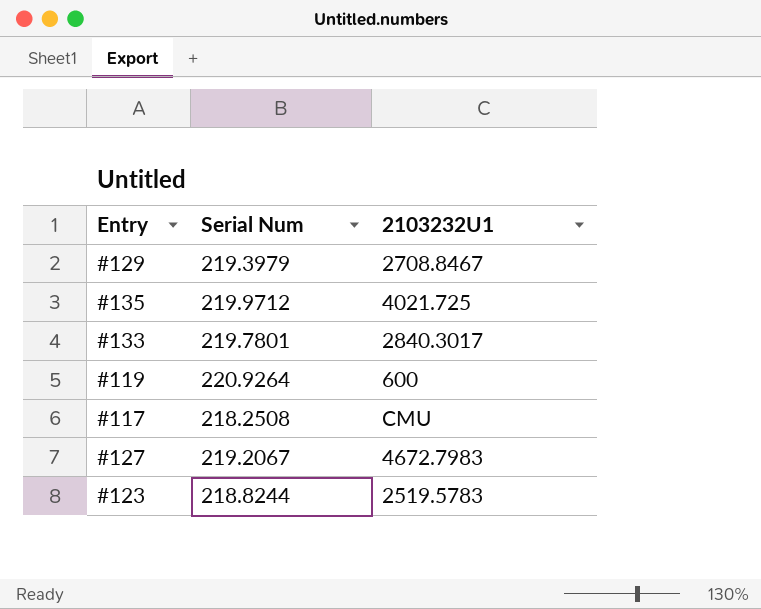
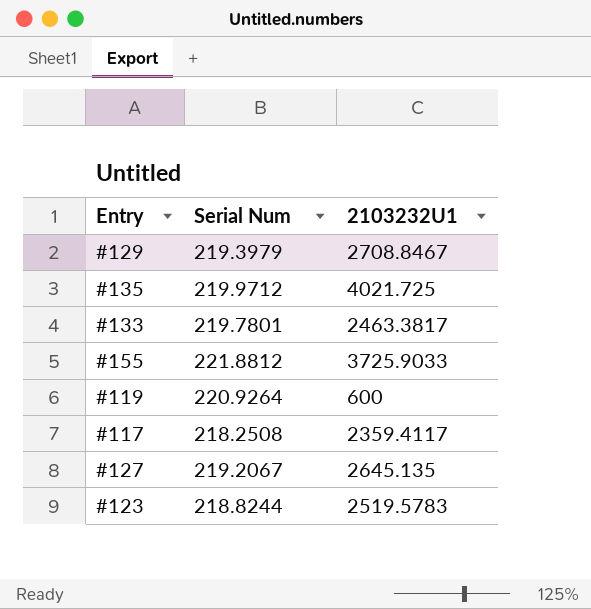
#133 | 2103232U1: 2840.3017 -> 2463.3817
row #155: none -> 221.8812 | 3725.9033
#117 | 2103232U1: CMU -> 2359.4117
#127 | 2103232U1: 4672.7983 -> 2645.135

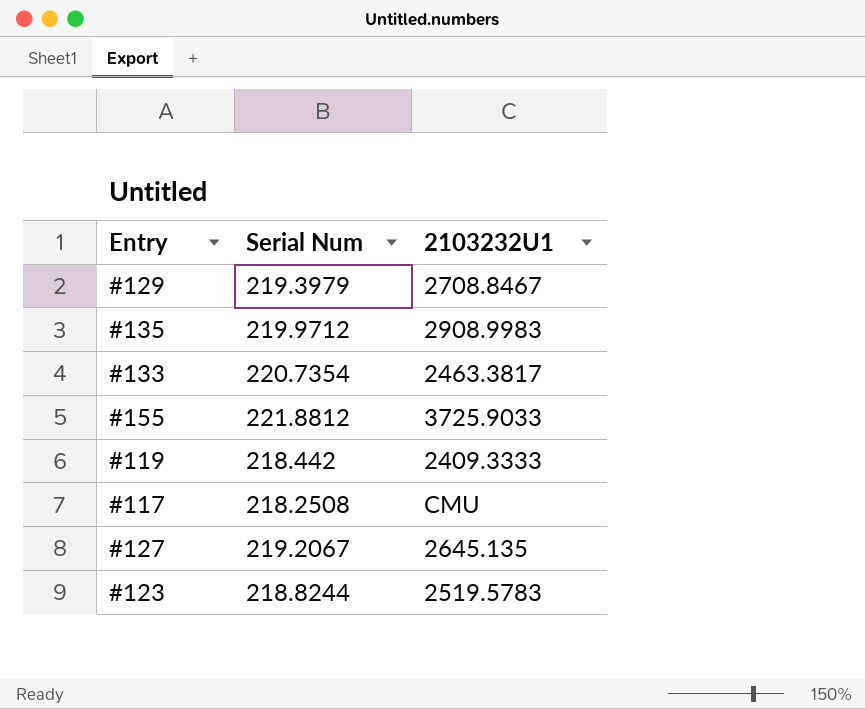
#135 | 2103232U1: 4021.725 -> 2908.9983
#133 | Serial Num: 219.7801 -> 220.7354
#119 | Serial Num: 220.9264 -> 218.442
#119 | 2103232U1: 600 -> 2409.3333
#117 | 2103232U1: 2359.4117 -> CMU

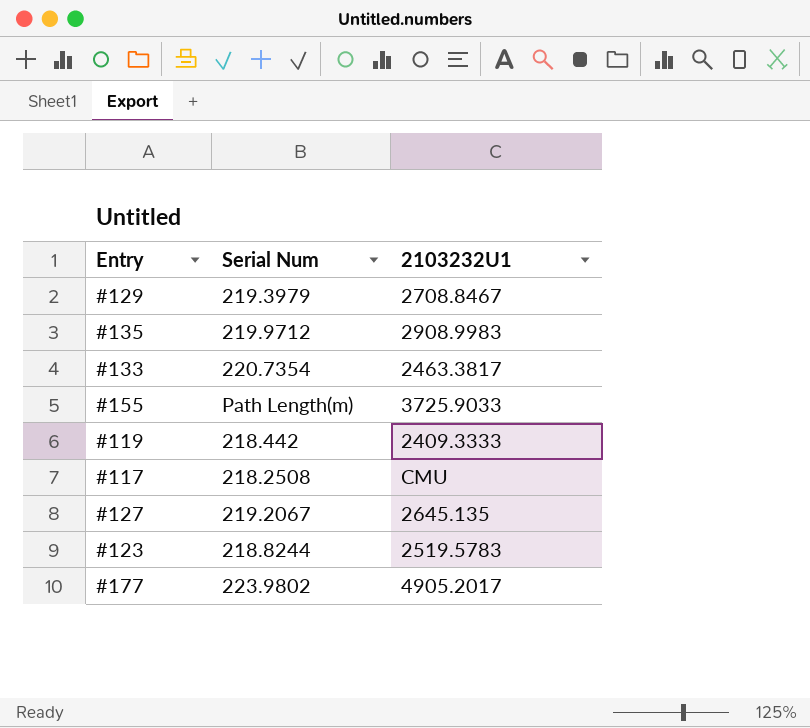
#155 | Serial Num: 221.8812 -> Path Length(m)
row #177: none -> 223.9802 | 4905.2017

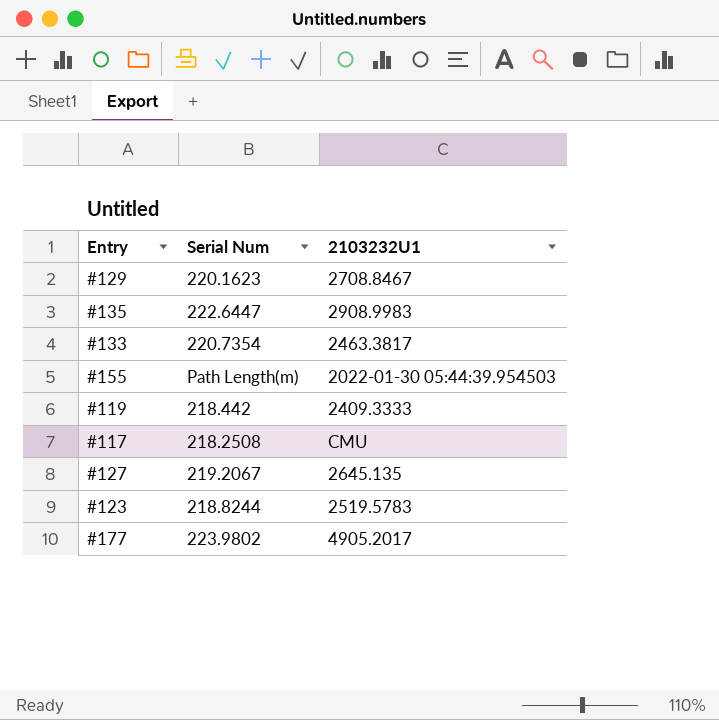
#129 | Serial Num: 219.3979 -> 220.1623
#135 | Serial Num: 219.9712 -> 222.6447
#155 | 2103232U1: 3725.9033 -> 2022-01-30 05:44:39.954503

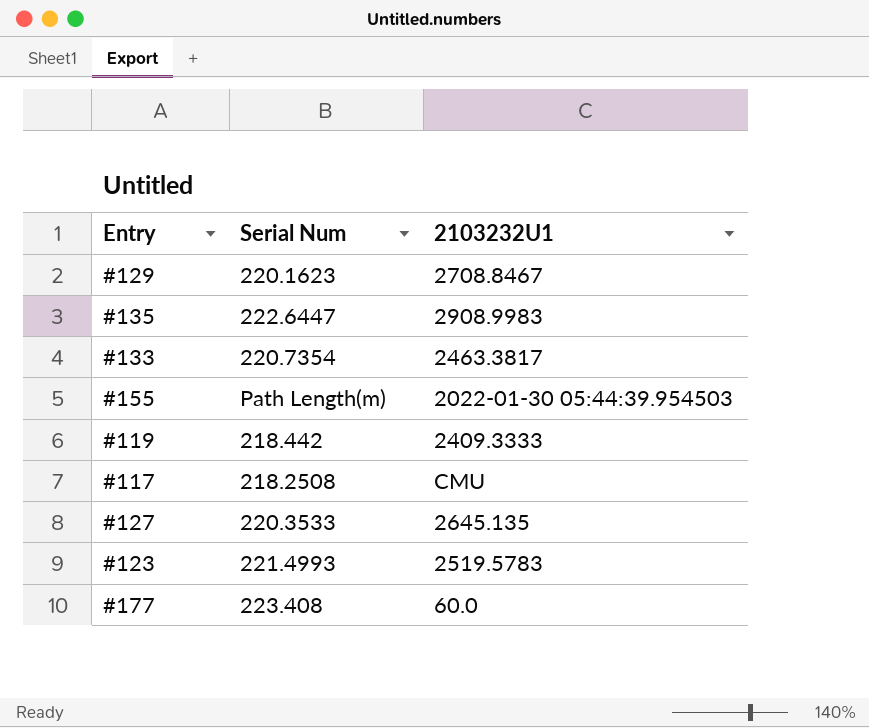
#127 | Serial Num: 219.2067 -> 220.3533
#123 | Serial Num: 218.8244 -> 221.4993
#177 | Serial Num: 223.9802 -> 223.408
#177 | 2103232U1: 4905.2017 -> 60.0

